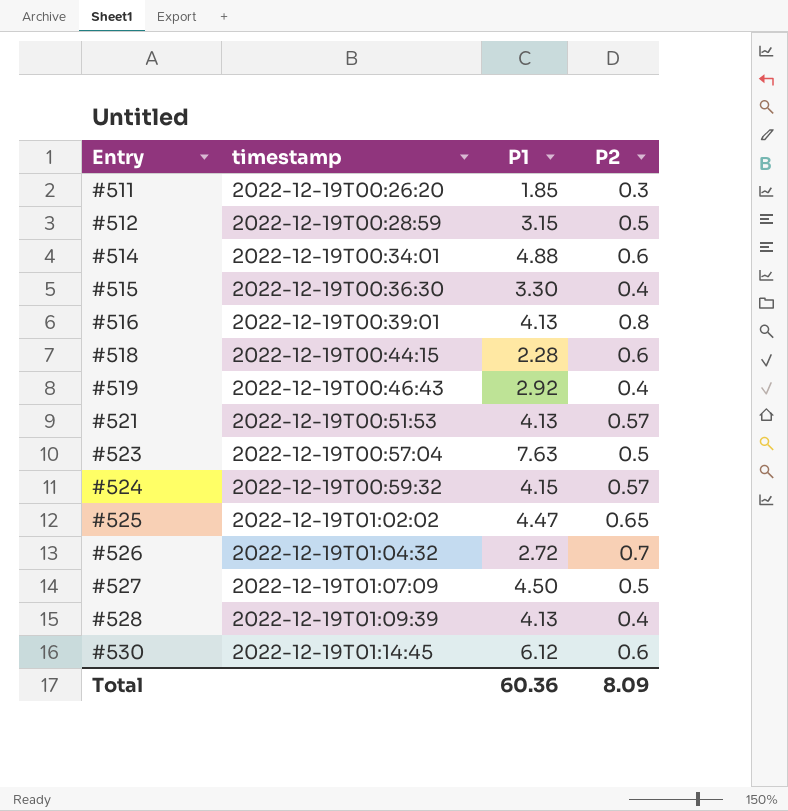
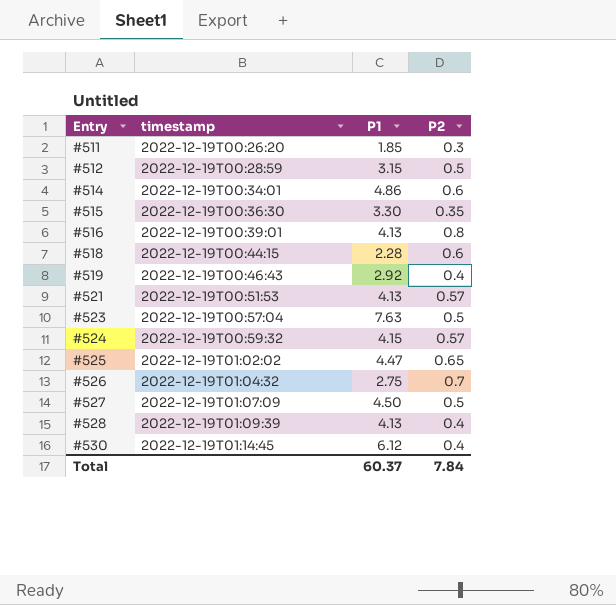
#514 | P1: 4.88 -> 4.86
#515 | P2: 0.4 -> 0.35
#526 | P1: 2.72 -> 2.75
#530 | P2: 0.6 -> 0.4
Total | P1: 60.36 -> 60.37
Total | P2: 8.09 -> 7.84

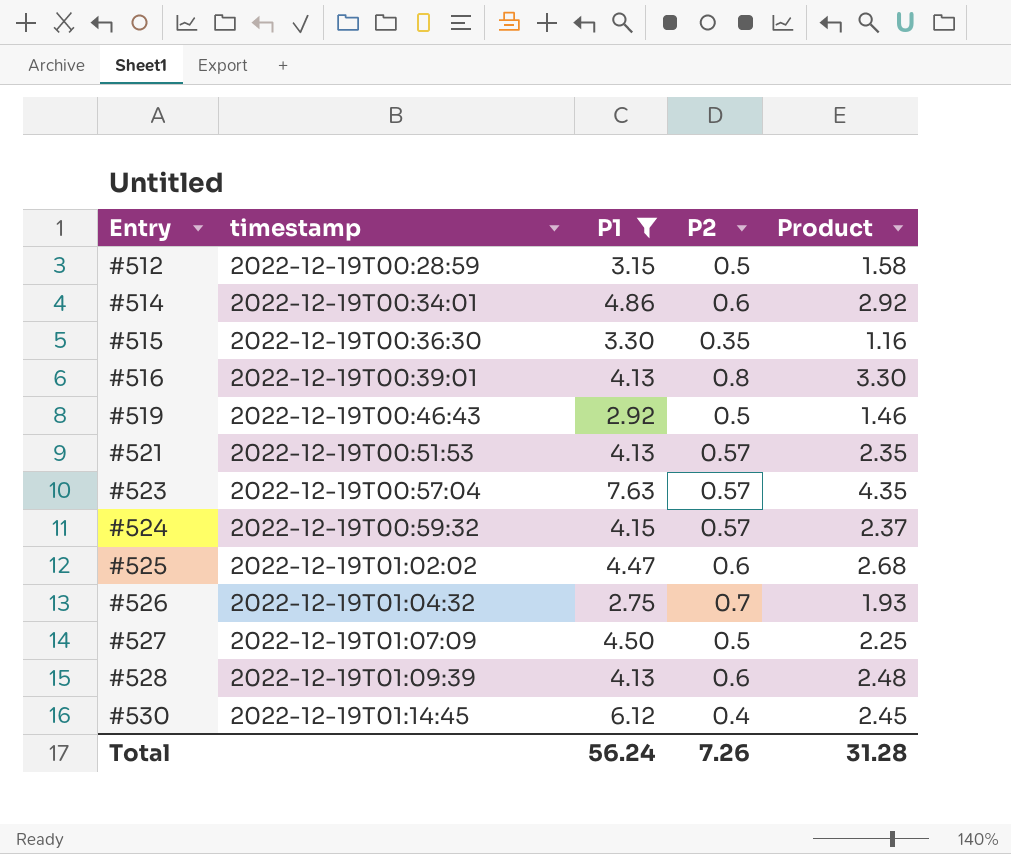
filter: none -> P1 >= 2.75
column Product | formula: none -> [P1] * [P2]
#519 | P2: 0.4 -> 0.5
#523 | P2: 0.5 -> 0.57
#525 | P2: 0.65 -> 0.6
#528 | P2: 0.4 -> 0.6
Total | P1: 60.37 -> 56.24
Total | P2: 7.84 -> 7.26

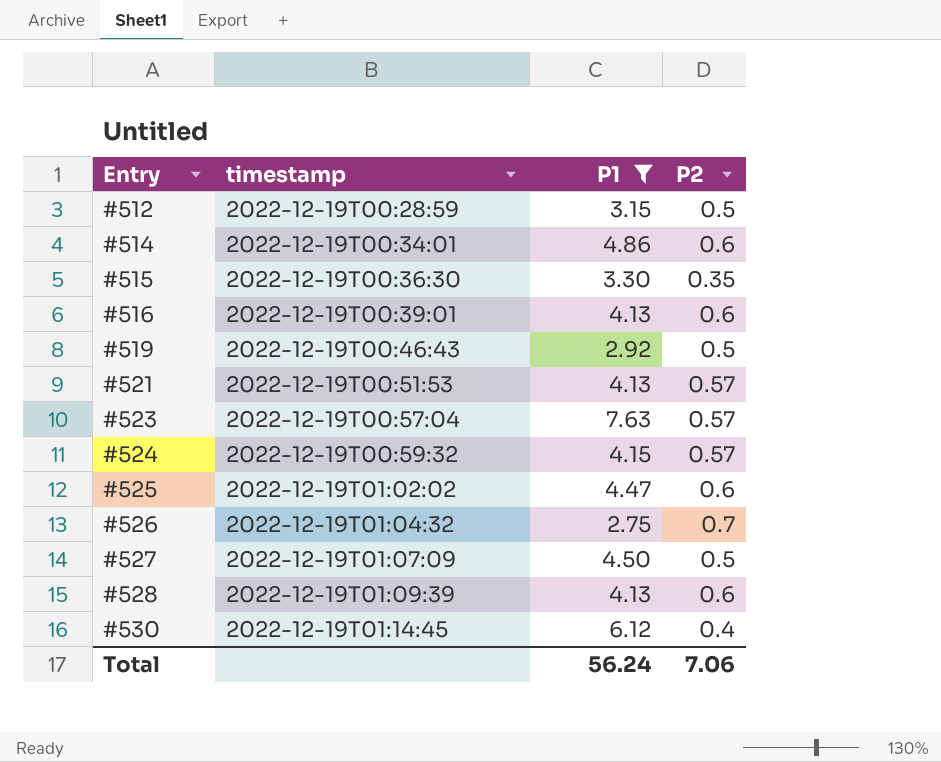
column Product | formula: [P1] * [P2] -> none
#516 | P2: 0.8 -> 0.6
Total | P2: 7.26 -> 7.06

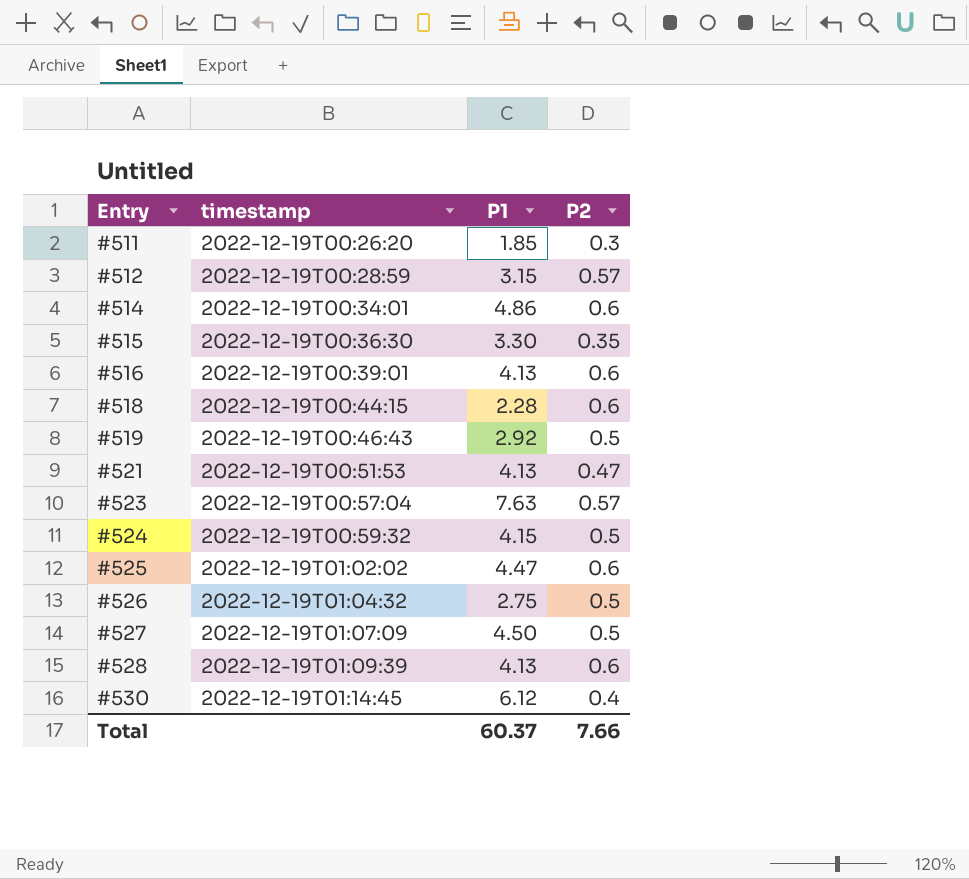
filter: P1 >= 2.75 -> none
#512 | P2: 0.5 -> 0.57
#521 | P2: 0.57 -> 0.47
#524 | P2: 0.57 -> 0.5
#526 | P2: 0.7 -> 0.5
Total | P1: 56.24 -> 60.37
Total | P2: 7.06 -> 7.66

